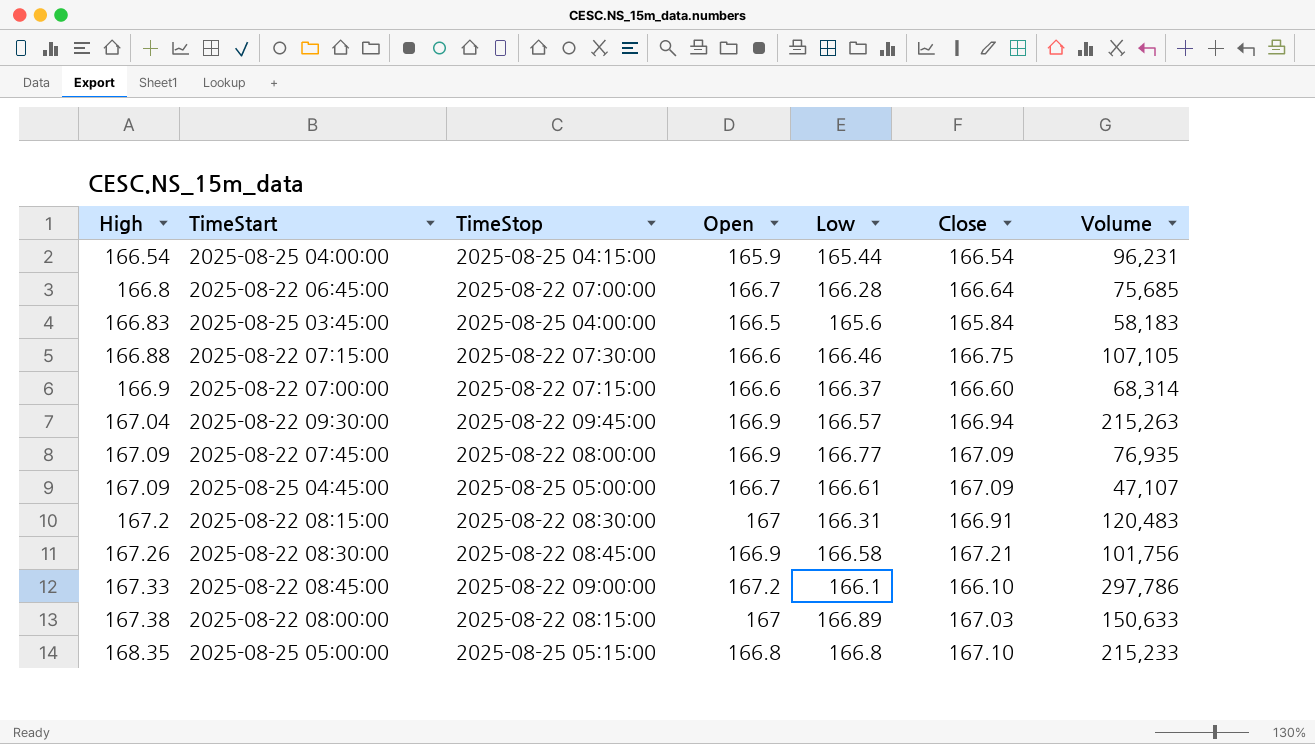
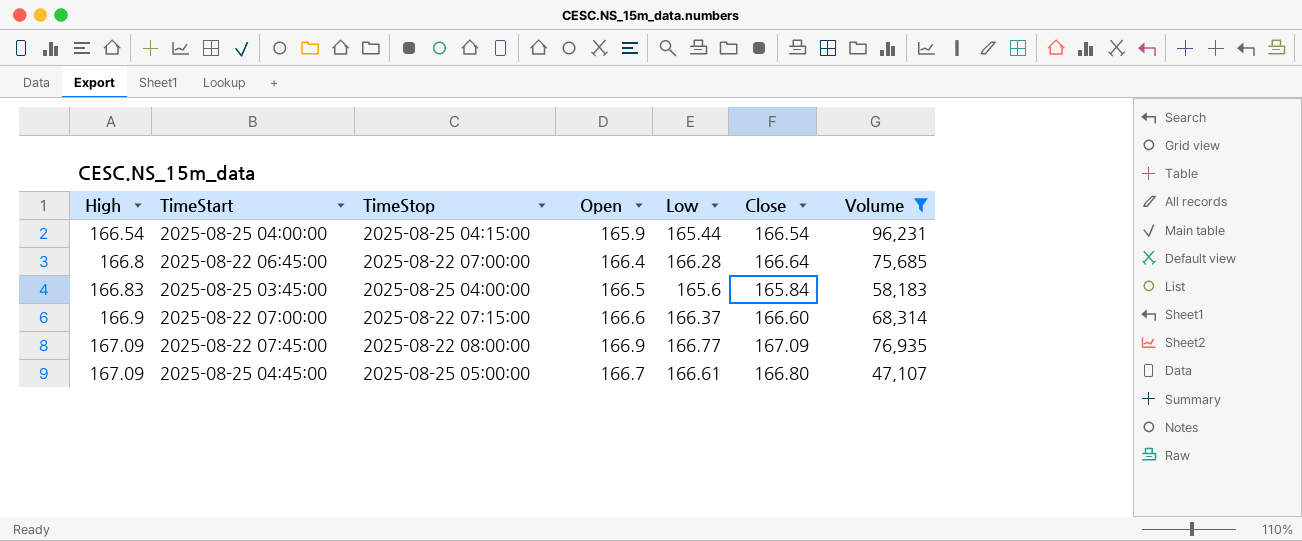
filter: none -> Volume <= 96,231
2025-08-22 06:45:00 | Open: 166.7 -> 166.4
2025-08-25 04:45:00 | Close: 167.09 -> 166.80

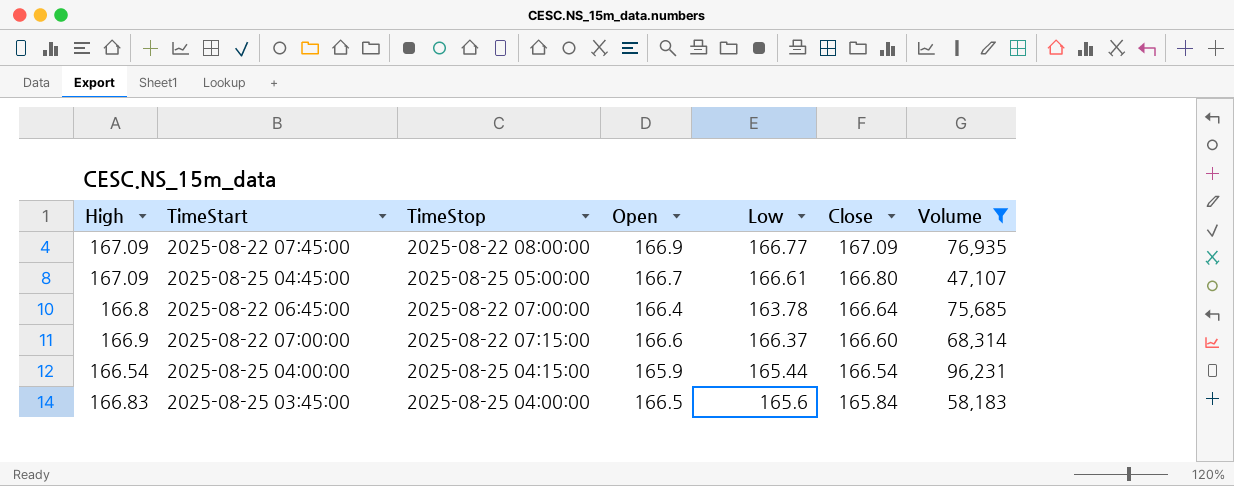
row order: High ascending -> Close descending
2025-08-22 06:45:00 | Low: 166.28 -> 163.78

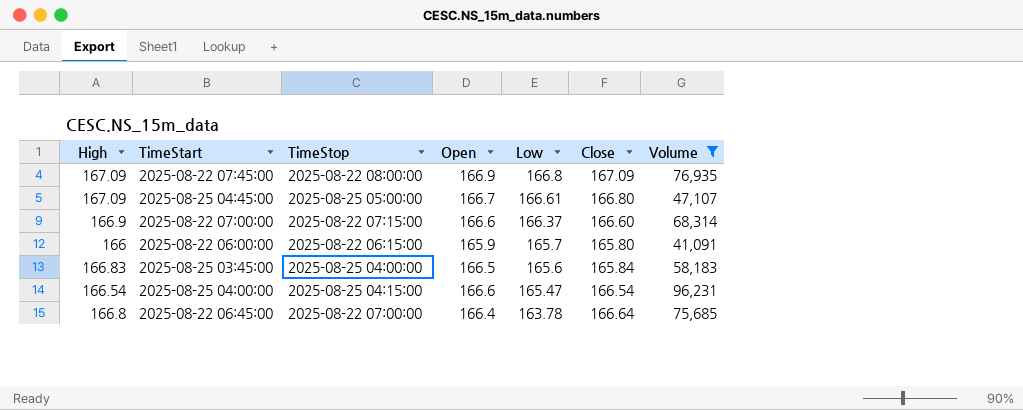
row order: Close descending -> Low descending
2025-08-22 07:45:00 | Low: 166.77 -> 166.8
row 2025-08-22 06:00:00: none -> 166 | 2025-08-22 06:15:00 | 165.9 | 165.7 | 165.80 | 41,091
2025-08-25 04:00:00 | Open: 165.9 -> 166.6
2025-08-25 04:00:00 | Low: 165.44 -> 165.47

